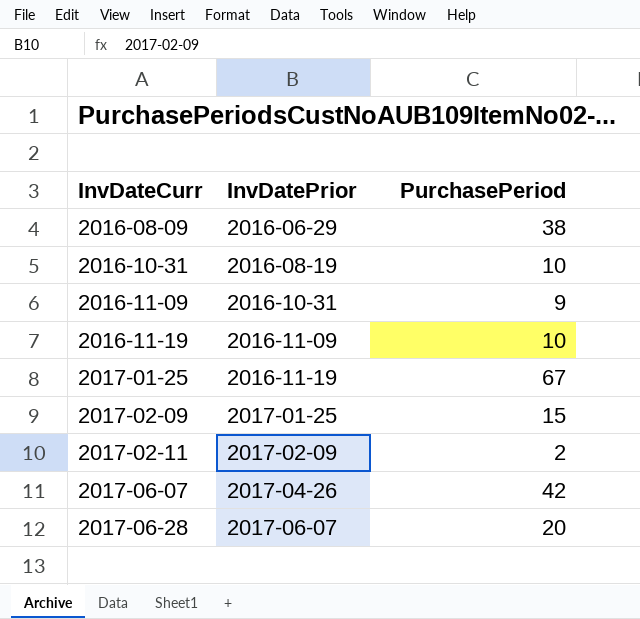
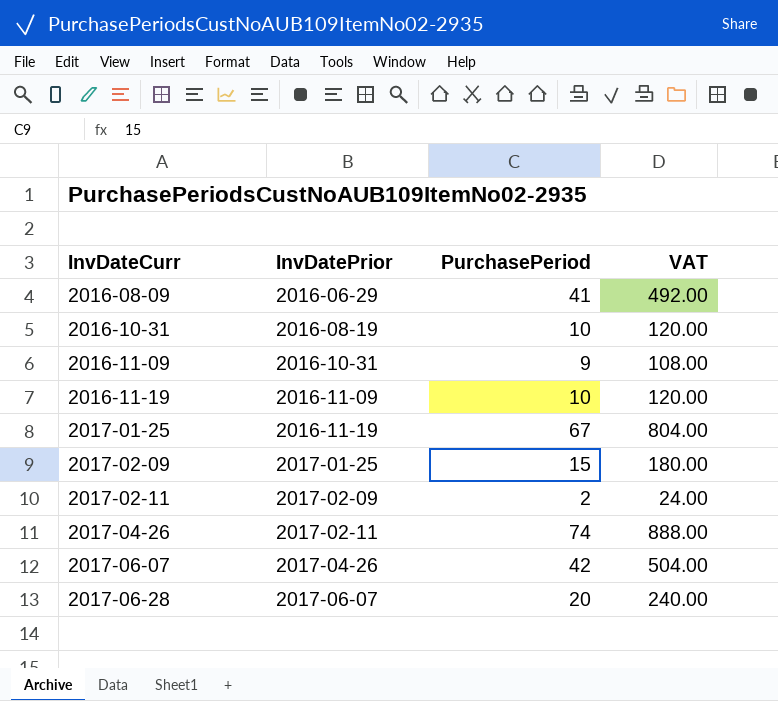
column VAT | formula: none -> [PurchasePeriod] * 12
2016-08-09 | PurchasePeriod: 38 -> 41
row 2017-04-26: none -> 2017-02-11 | 74 | 888.00

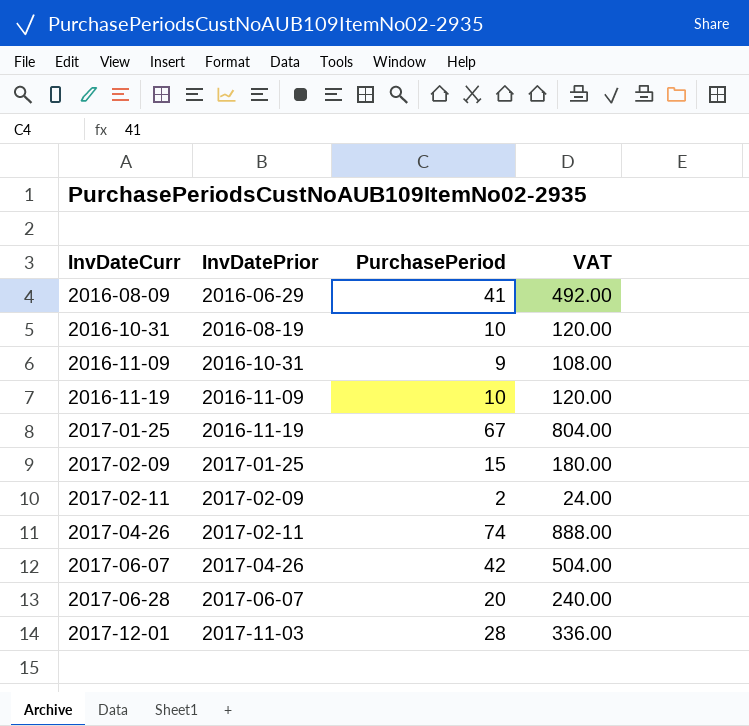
row 2017-12-01: none -> 2017-11-03 | 28 | 336.00

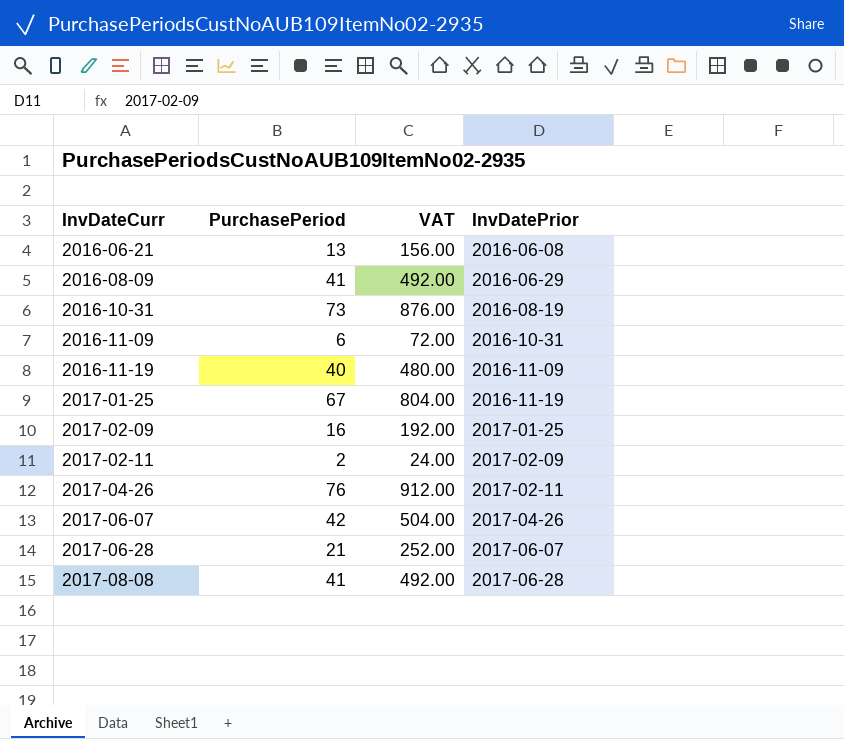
column InvDatePrior | position: 2 -> 4
row 2017-12-01: 2017-11-03 | 28 | 336.00 -> none
row 2016-06-21: none -> 13 | 156.00 | 2016-06-08
2016-10-31 | PurchasePeriod: 10 -> 73
2016-10-31 | VAT: 120.00 -> 876.00
2016-11-09 | PurchasePeriod: 9 -> 6
2016-11-09 | VAT: 108.00 -> 72.00
2016-11-19 | PurchasePeriod: 10 -> 40
2016-11-19 | VAT: 120.00 -> 480.00
2017-02-09 | PurchasePeriod: 15 -> 16
2017-02-09 | VAT: 180.00 -> 192.00
2017-04-26 | PurchasePeriod: 74 -> 76
2017-04-26 | VAT: 888.00 -> 912.00
2017-06-28 | PurchasePeriod: 20 -> 21
2017-06-28 | VAT: 240.00 -> 252.00
row 2017-08-08: none -> 41 | 492.00 | 2017-06-28

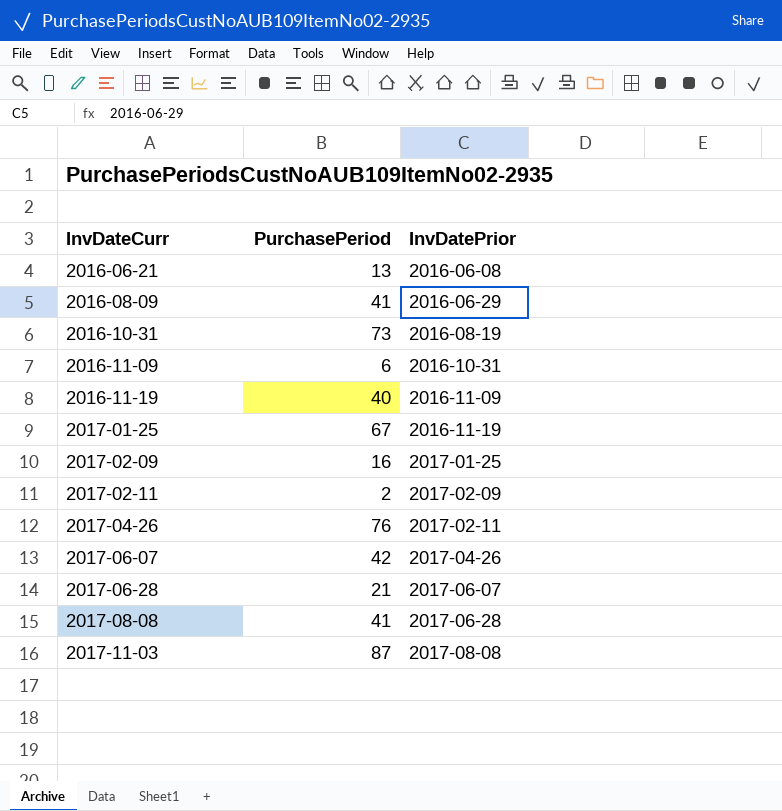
column VAT | formula: [PurchasePeriod] * 12 -> none
row 2017-11-03: none -> 87 | 2017-08-08

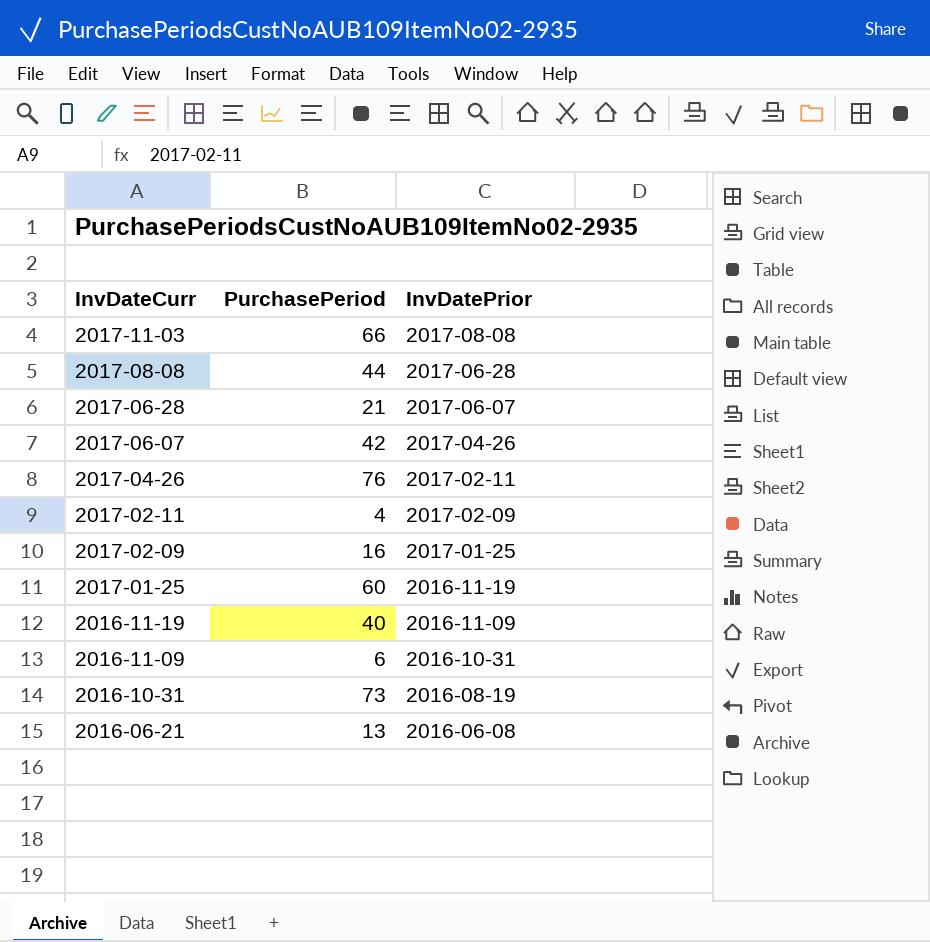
row order: InvDateCurr ascending -> InvDateCurr descending
row 2016-08-09: 41 | 2016-06-29 -> none
2017-11-03 | PurchasePeriod: 87 -> 66
2017-08-08 | PurchasePeriod: 41 -> 44
2017-02-11 | PurchasePeriod: 2 -> 4
2017-01-25 | PurchasePeriod: 67 -> 60

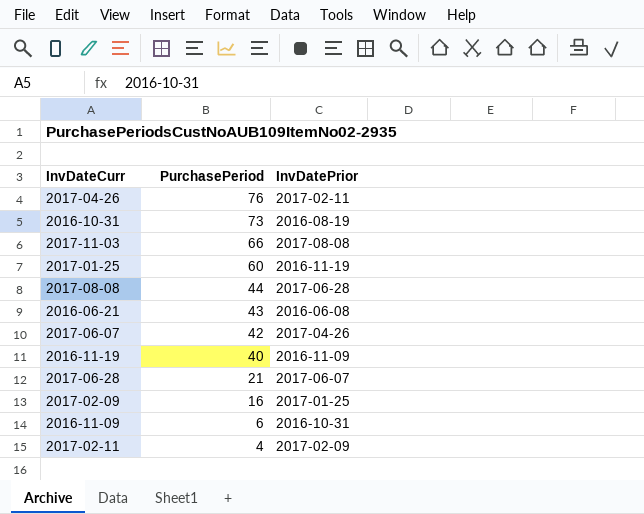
row order: InvDateCurr descending -> PurchasePeriod descending
2016-06-21 | PurchasePeriod: 13 -> 43

